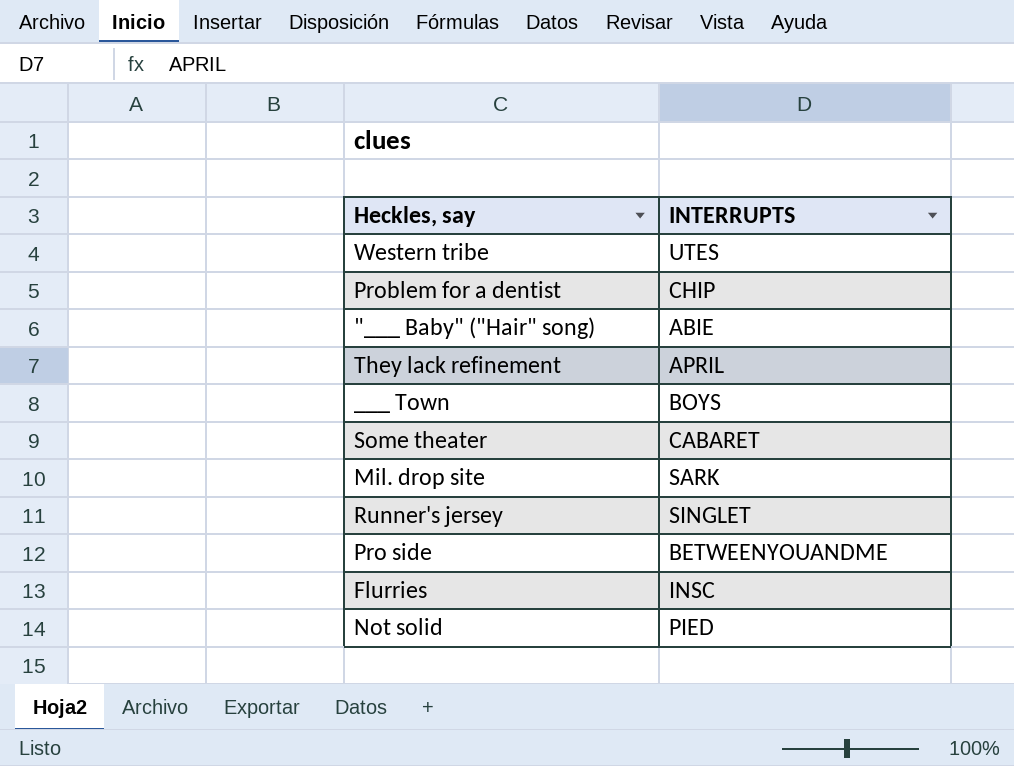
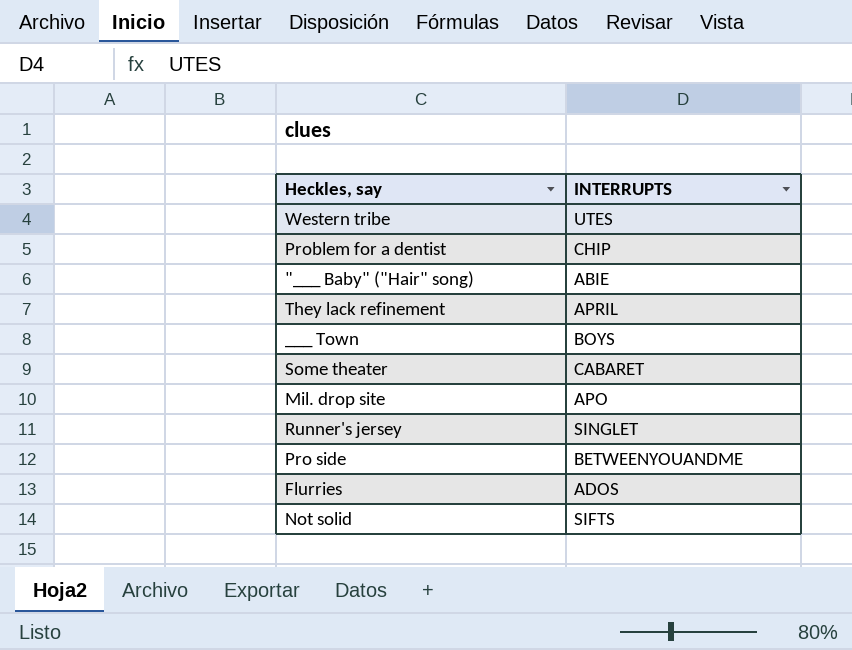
Mil. drop site | INTERRUPTS: SARK -> APO
Flurries | INTERRUPTS: INSC -> ADOS
Not solid | INTERRUPTS: PIED -> SIFTS

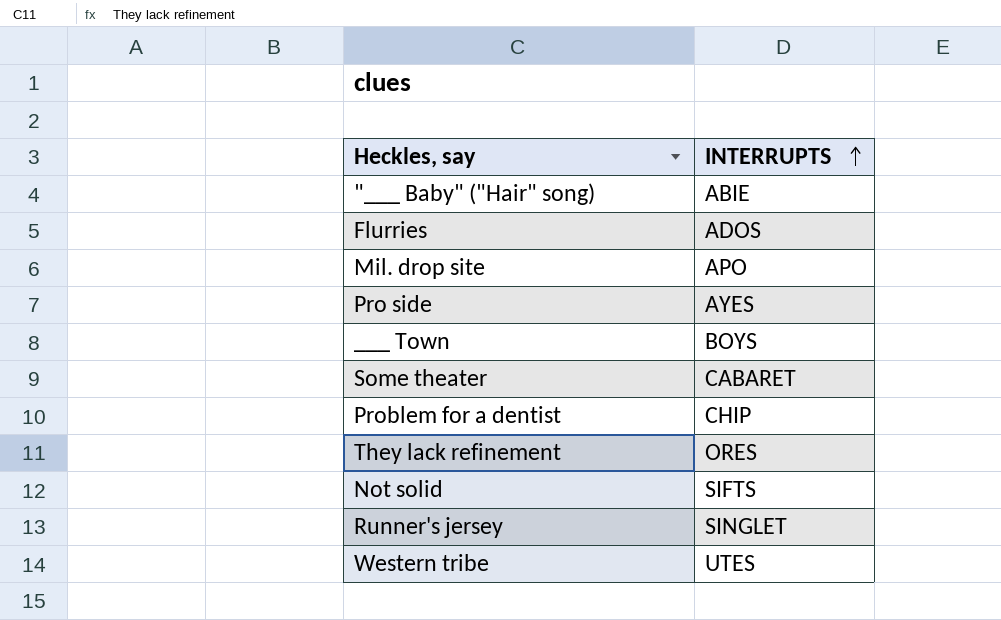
row order: none -> INTERRUPTS ascending
Pro side | INTERRUPTS: BETWEENYOUANDME -> AYES
They lack refinement | INTERRUPTS: APRIL -> ORES

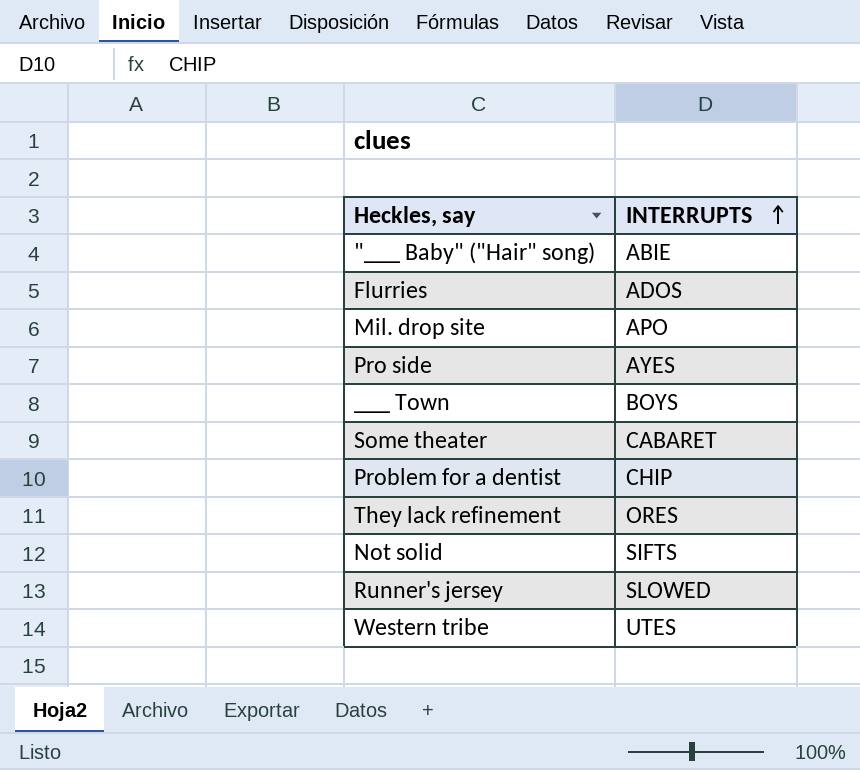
Runner's jersey | INTERRUPTS: SINGLET -> SLOWED

